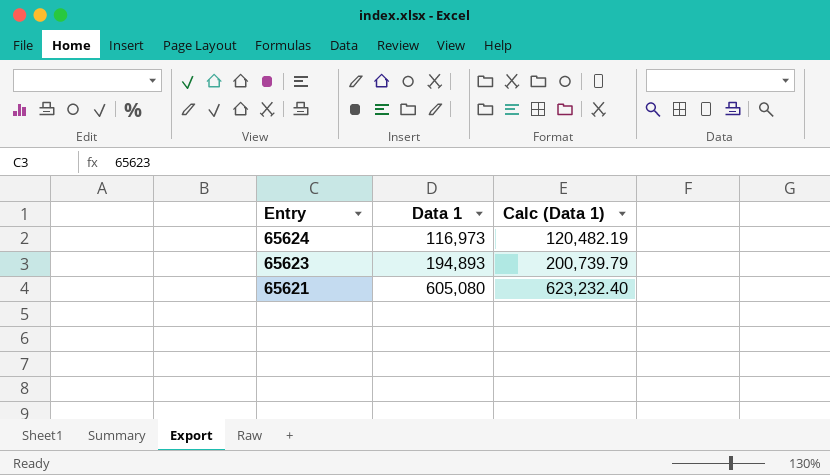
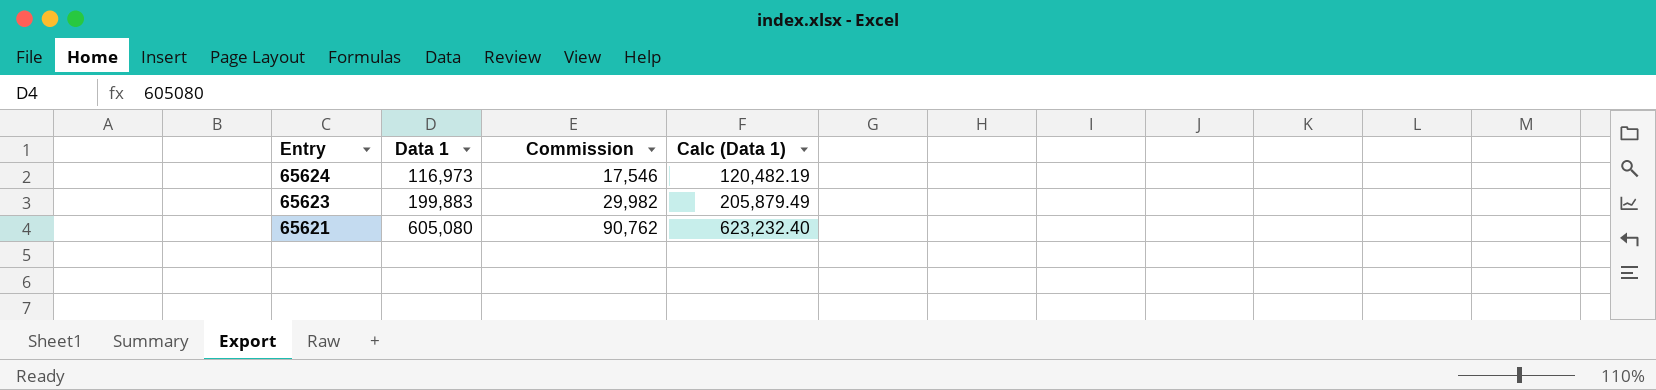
column Commission | formula: none -> [Data 1] * 0.15
65623 | Data 1: 194,893 -> 199,883
65623 | Calc (Data 1): 200,739.79 -> 205,879.49

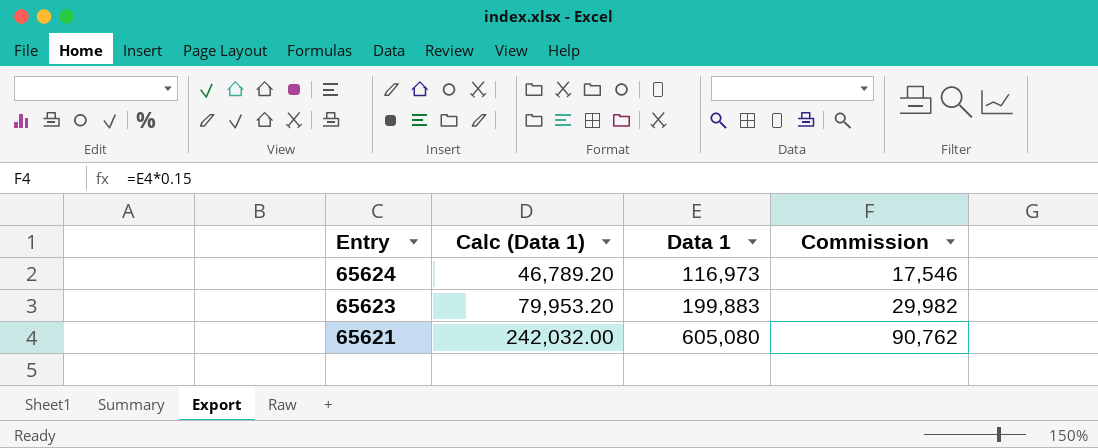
column Calc (Data 1) | formula: [Data 1] * 1.03 -> [Data 1] * 0.4
column Calc (Data 1) | position: 4 -> 2

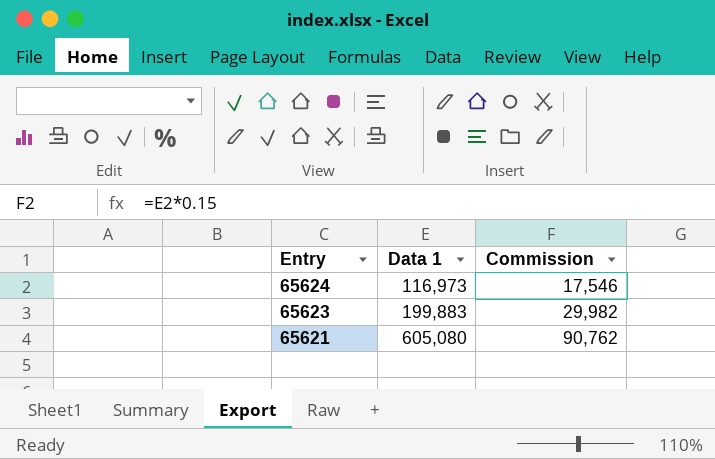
column Calc (Data 1) | formula: [Data 1] * 0.4 -> none

